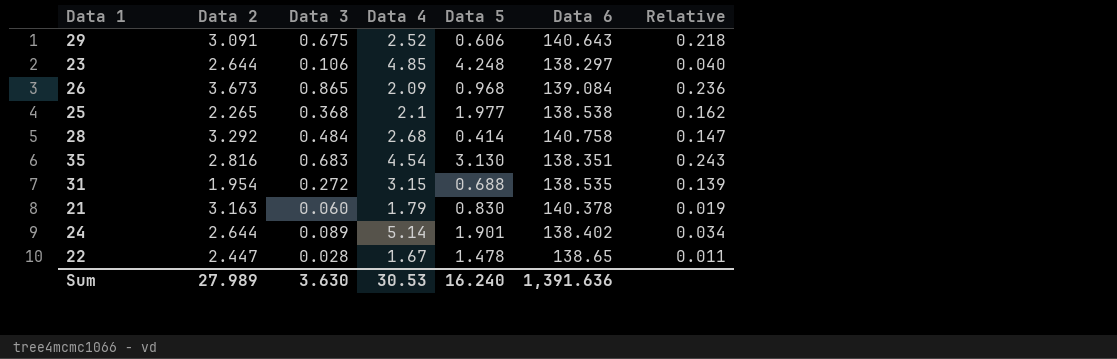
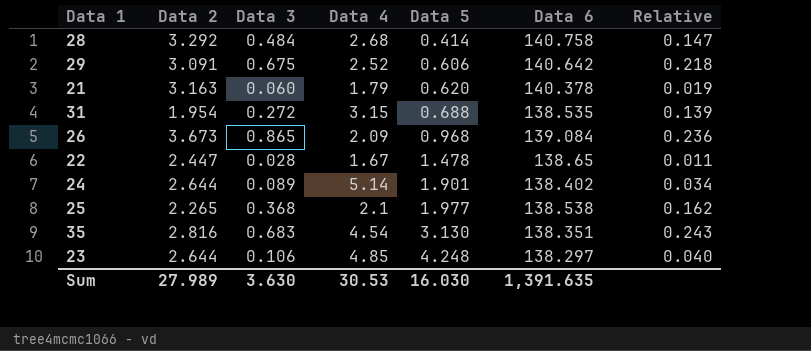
row order: none -> Data 5 ascending
29 | Data 6: 140.643 -> 140.642
21 | Data 5: 0.830 -> 0.620
Sum | Data 5: 16.240 -> 16.030
Sum | Data 6: 1,391.636 -> 1,391.635

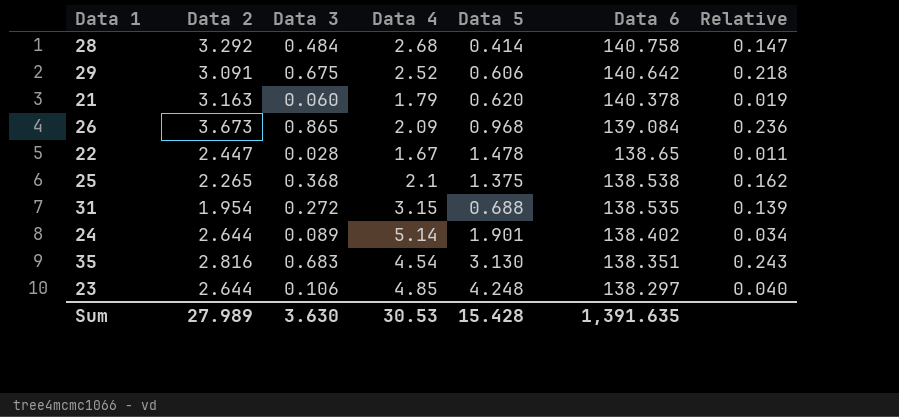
row order: Data 5 ascending -> Data 6 descending
25 | Data 5: 1.977 -> 1.375
Sum | Data 5: 16.030 -> 15.428

